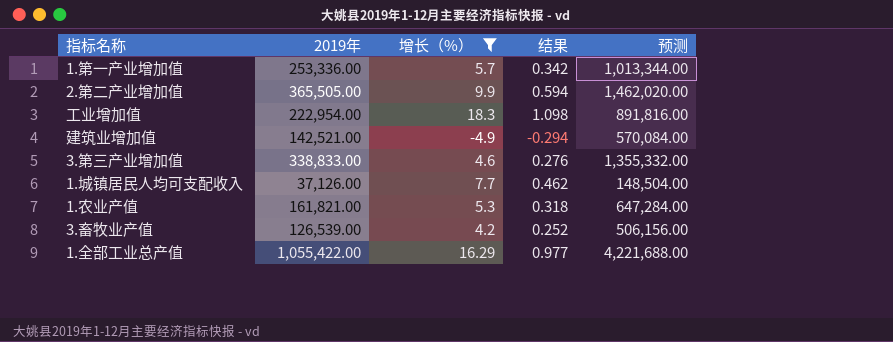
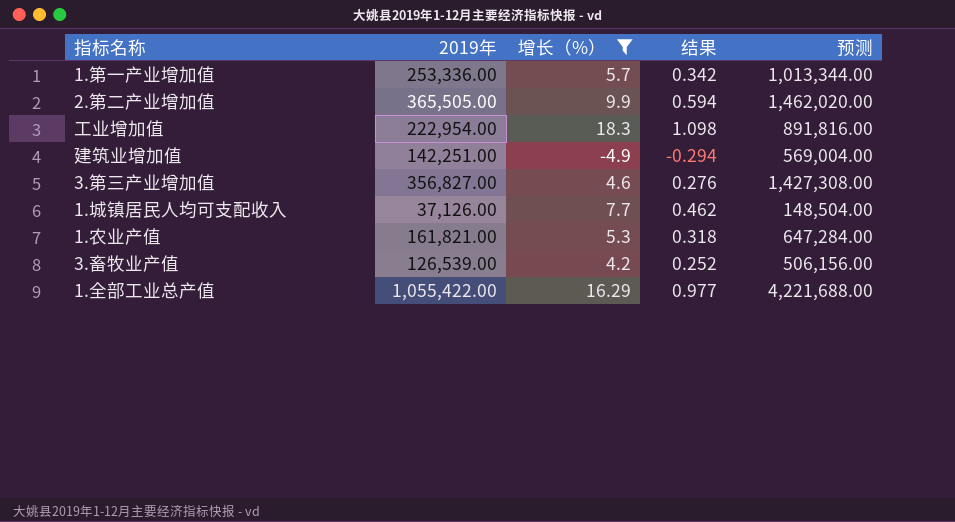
建筑业增加值 | 2019年: 142,521.00 -> 142,251.00
建筑业增加值 | 预测: 570,084.00 -> 569,004.00
3.第三产业增加值 | 2019年: 338,833.00 -> 356,827.00
3.第三产业增加值 | 预测: 1,355,332.00 -> 1,427,308.00

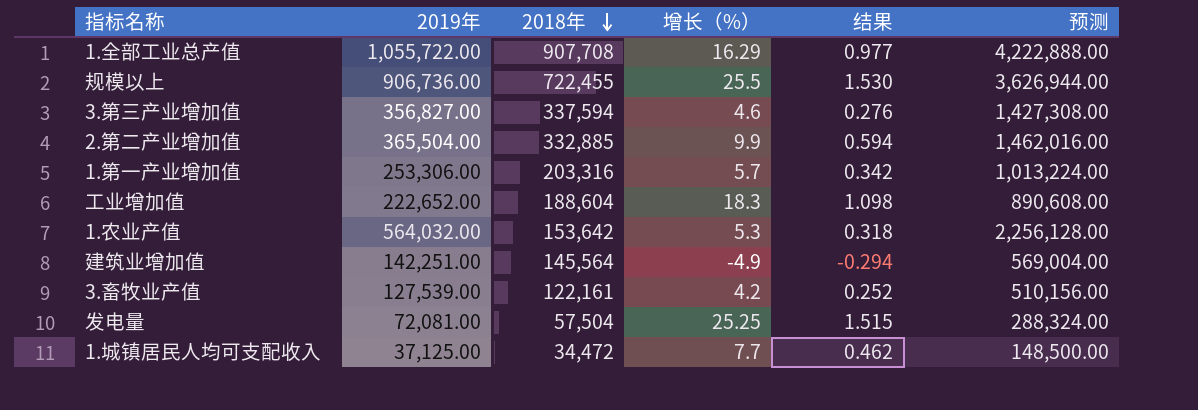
filter: 增长（%） <= 18.3 -> none
row order: none -> 2018年 descending
column 2018年 | position: none -> 3
1.全部工业总产值 | 2019年: 1,055,422.00 -> 1,055,722.00
1.全部工业总产值 | 预测: 4,221,688.00 -> 4,222,888.00
2.第二产业增加值 | 2019年: 365,505.00 -> 365,504.00
2.第二产业增加值 | 预测: 1,462,020.00 -> 1,462,016.00
1.第一产业增加值 | 2019年: 253,336.00 -> 253,306.00
1.第一产业增加值 | 预测: 1,013,344.00 -> 1,013,224.00
工业增加值 | 2019年: 222,954.00 -> 222,652.00
工业增加值 | 预测: 891,816.00 -> 890,608.00
1.农业产值 | 2019年: 161,821.00 -> 564,032.00
1.农业产值 | 预测: 647,284.00 -> 2,256,128.00
3.畜牧业产值 | 2019年: 126,539.00 -> 127,539.00
3.畜牧业产值 | 预测: 506,156.00 -> 510,156.00
1.城镇居民人均可支配收入 | 2019年: 37,126.00 -> 37,125.00
1.城镇居民人均可支配收入 | 预测: 148,504.00 -> 148,500.00

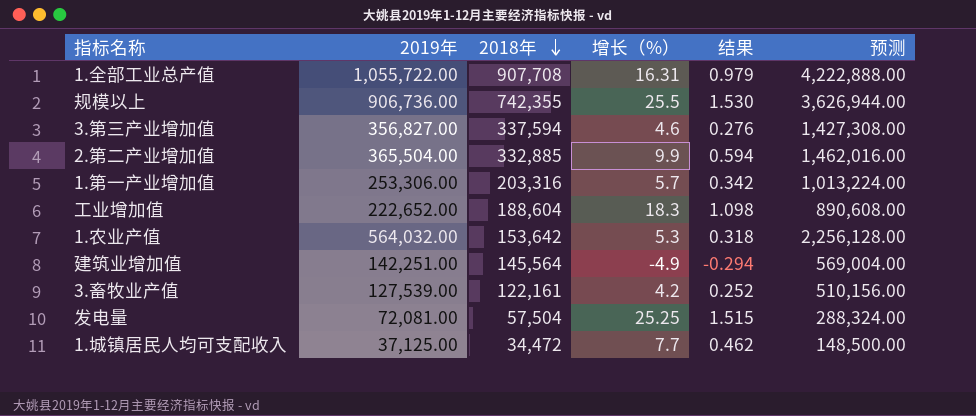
1.全部工业总产值 | 增长（%）: 16.29 -> 16.31
1.全部工业总产值 | 结果: 0.977 -> 0.979
规模以上 | 2018年: 722,455 -> 742,355

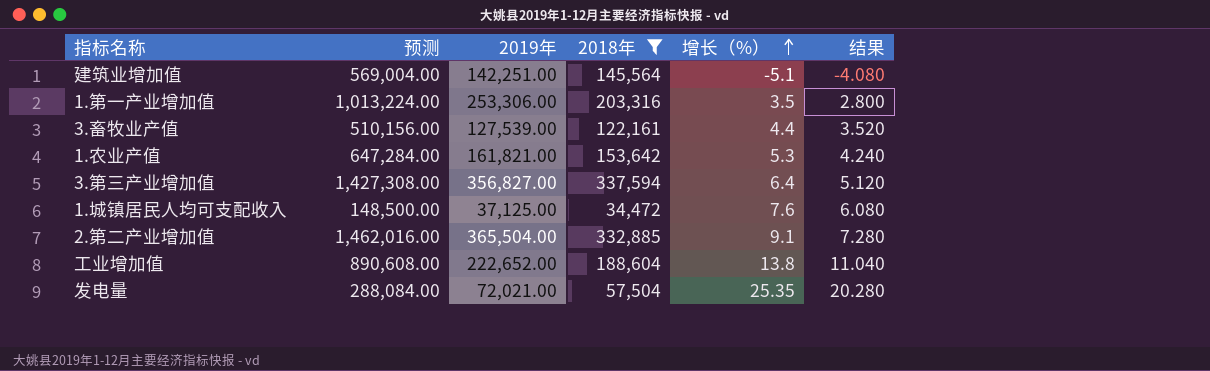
filter: none -> 2018年 <= 337,594
row order: 2018年 descending -> 增长（%） ascending
column 预测 | position: 6 -> 2
column 结果 | formula: [增长（%）] * 0.06 -> [增长（%）] * 0.8
建筑业增加值 | 增长（%）: -4.9 -> -5.1
1.第一产业增加值 | 增长（%）: 5.7 -> 3.5
3.畜牧业产值 | 增长（%）: 4.2 -> 4.4
1.农业产值 | 预测: 2,256,128.00 -> 647,284.00
1.农业产值 | 2019年: 564,032.00 -> 161,821.00
3.第三产业增加值 | 增长（%）: 4.6 -> 6.4
1.城镇居民人均可支配收入 | 增长（%）: 7.7 -> 7.6
2.第二产业增加值 | 增长（%）: 9.9 -> 9.1
工业增加值 | 增长（%）: 18.3 -> 13.8
发电量 | 预测: 288,324.00 -> 288,084.00
发电量 | 2019年: 72,081.00 -> 72,021.00
发电量 | 增长（%）: 25.25 -> 25.35

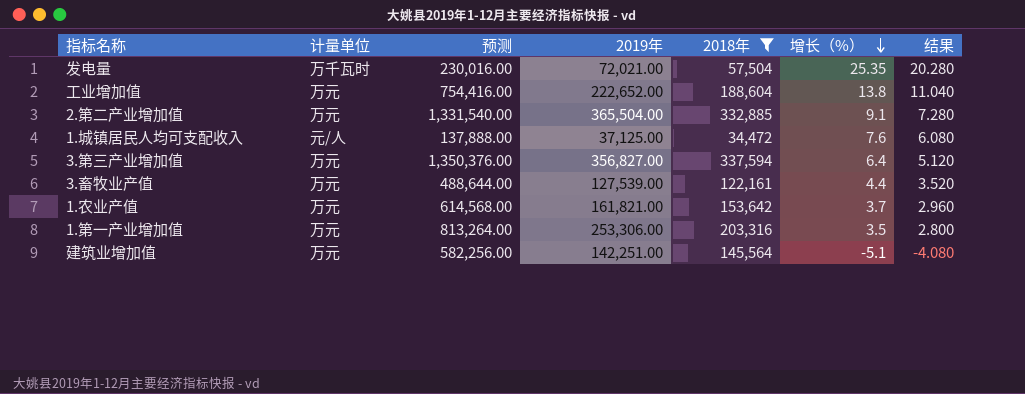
row order: 增长（%） ascending -> 增长（%） descending
column 计量单位 | position: none -> 2
column 预测 | formula: [2019年] * 4 -> [2018年] * 4
1.农业产值 | 增长（%）: 5.3 -> 3.7
1.农业产值 | 结果: 4.240 -> 2.960

